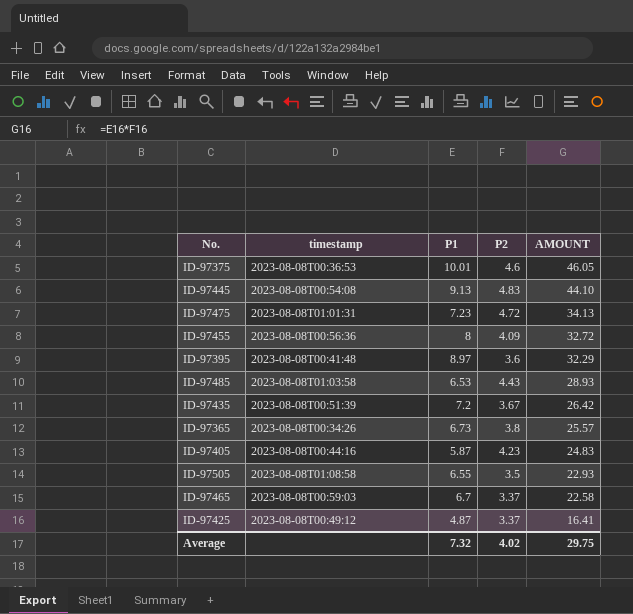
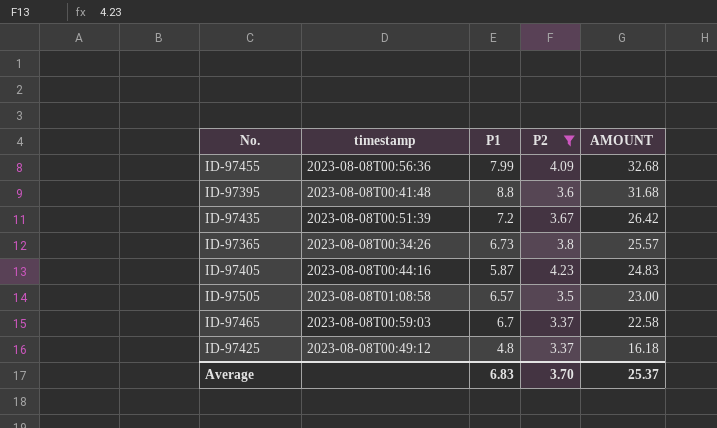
filter: none -> P2 <= 4.23
ID-97455 | P1: 8 -> 7.99
ID-97455 | AMOUNT: 32.72 -> 32.68
ID-97395 | P1: 8.97 -> 8.8
ID-97395 | AMOUNT: 32.29 -> 31.68
ID-97505 | P1: 6.55 -> 6.57
ID-97505 | AMOUNT: 22.93 -> 23.00
ID-97425 | P1: 4.87 -> 4.8
ID-97425 | AMOUNT: 16.41 -> 16.18
Average | P1: 7.32 -> 6.83
Average | P2: 4.02 -> 3.70
Average | AMOUNT: 29.75 -> 25.37

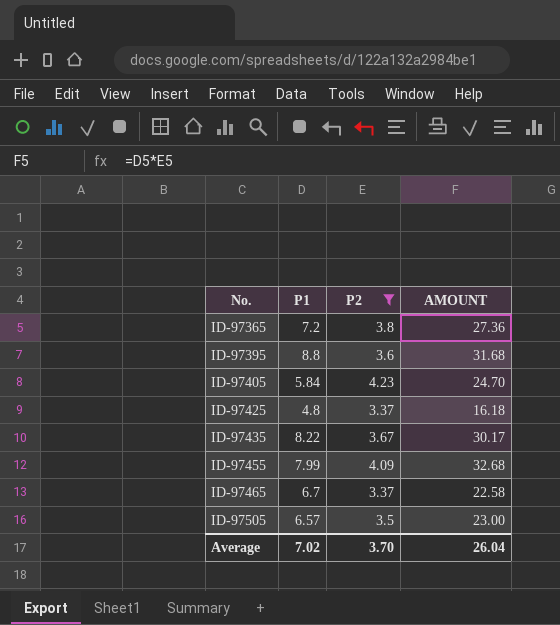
row order: AMOUNT descending -> No. ascending
column timestamp | position: 2 -> none
ID-97365 | P1: 6.73 -> 7.2
ID-97365 | AMOUNT: 25.57 -> 27.36
ID-97405 | P1: 5.87 -> 5.84
ID-97405 | AMOUNT: 24.83 -> 24.70
ID-97435 | P1: 7.2 -> 8.22
ID-97435 | AMOUNT: 26.42 -> 30.17
Average | P1: 6.83 -> 7.02
Average | AMOUNT: 25.37 -> 26.04

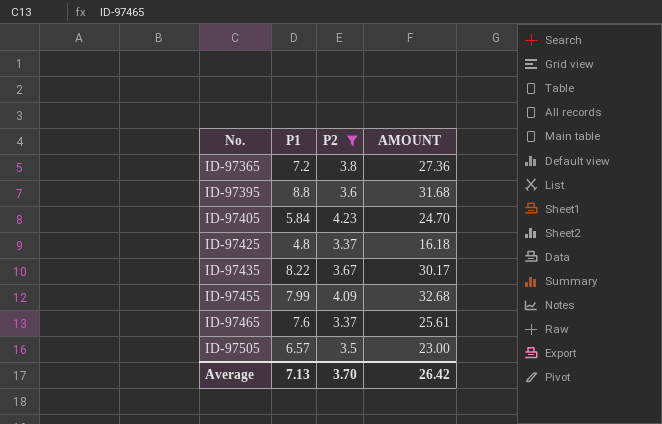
ID-97465 | P1: 6.7 -> 7.6
ID-97465 | AMOUNT: 22.58 -> 25.61
Average | P1: 7.02 -> 7.13
Average | AMOUNT: 26.04 -> 26.42

